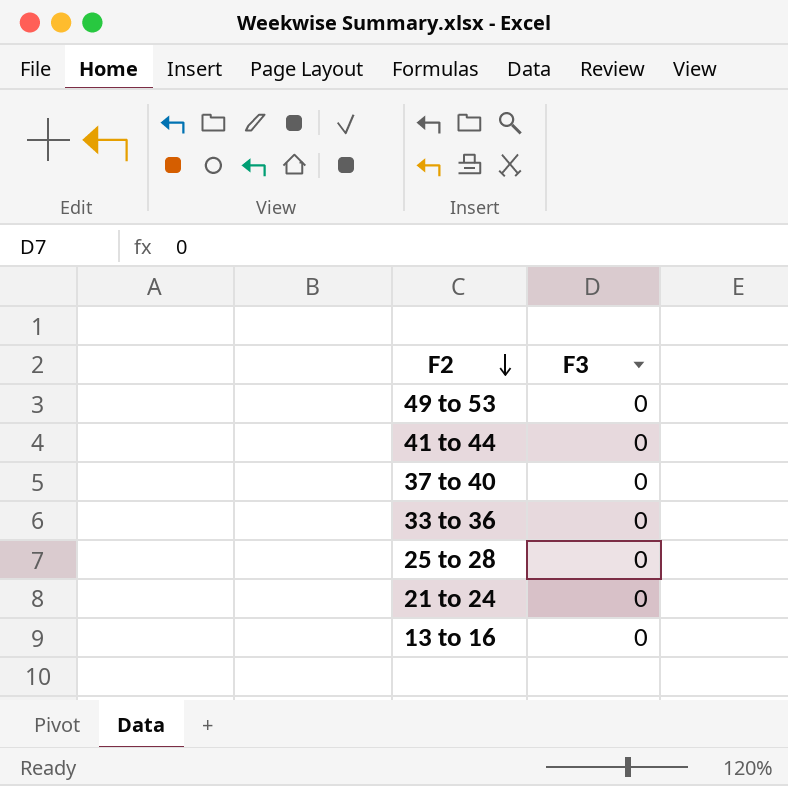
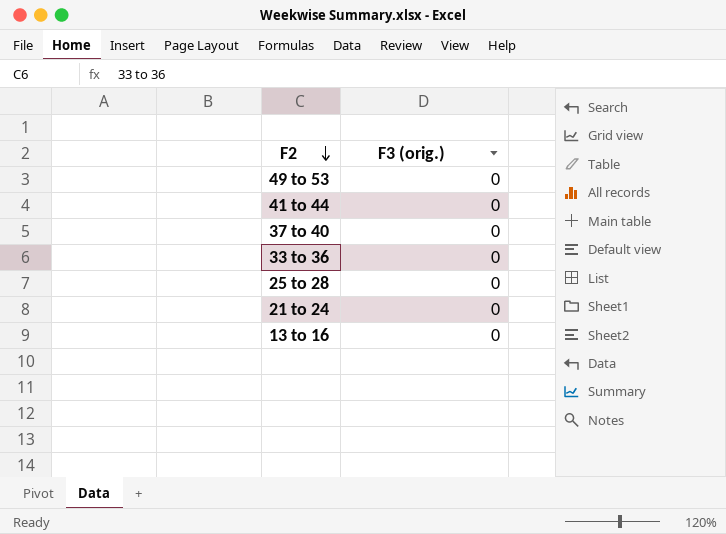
column name: F3 -> F3 (orig.)

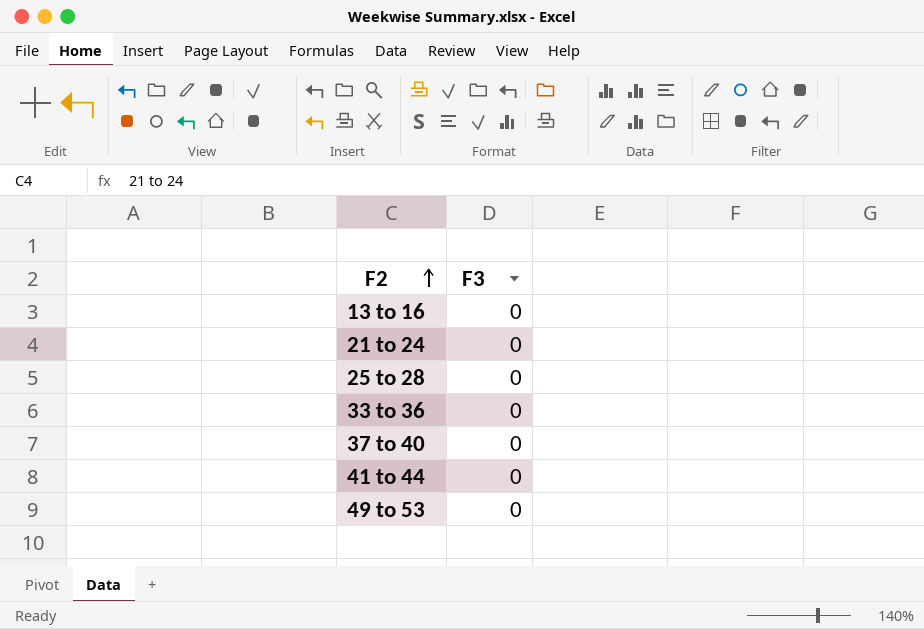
row order: F2 descending -> F2 ascending
column name: F3 (orig.) -> F3

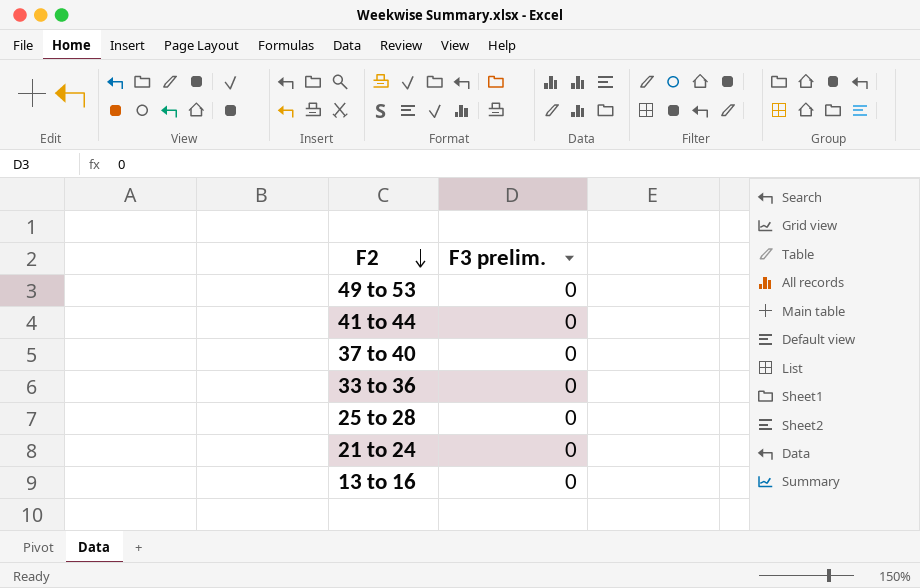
row order: F2 ascending -> F2 descending
column name: F3 -> F3 prelim.

